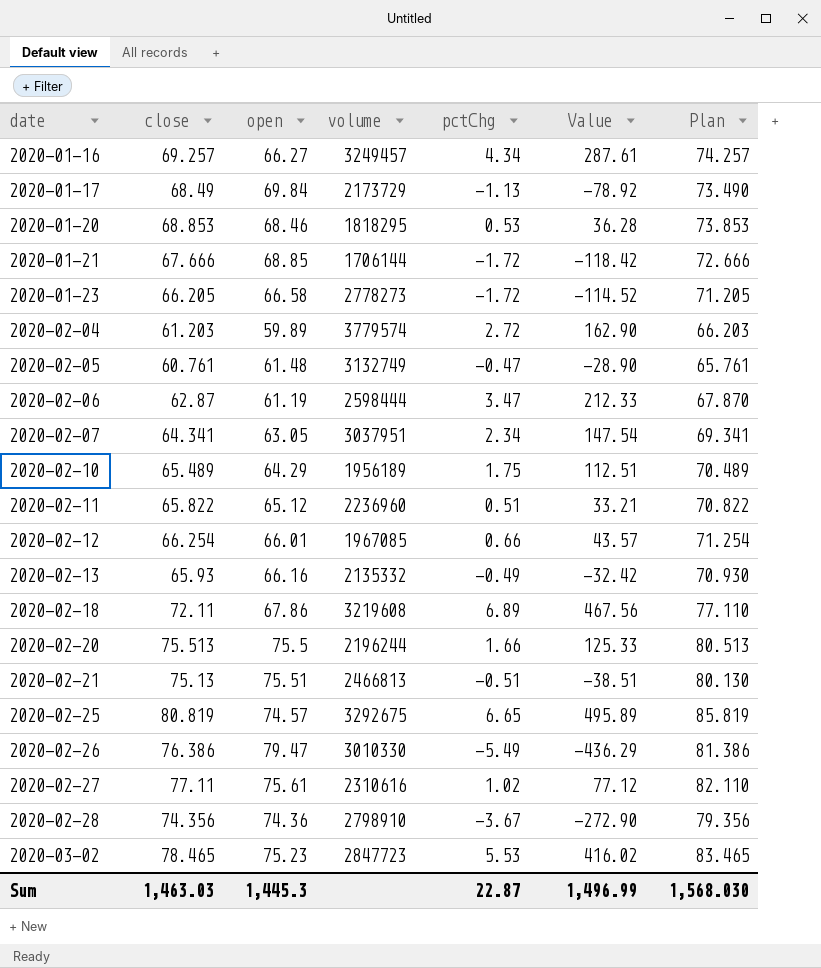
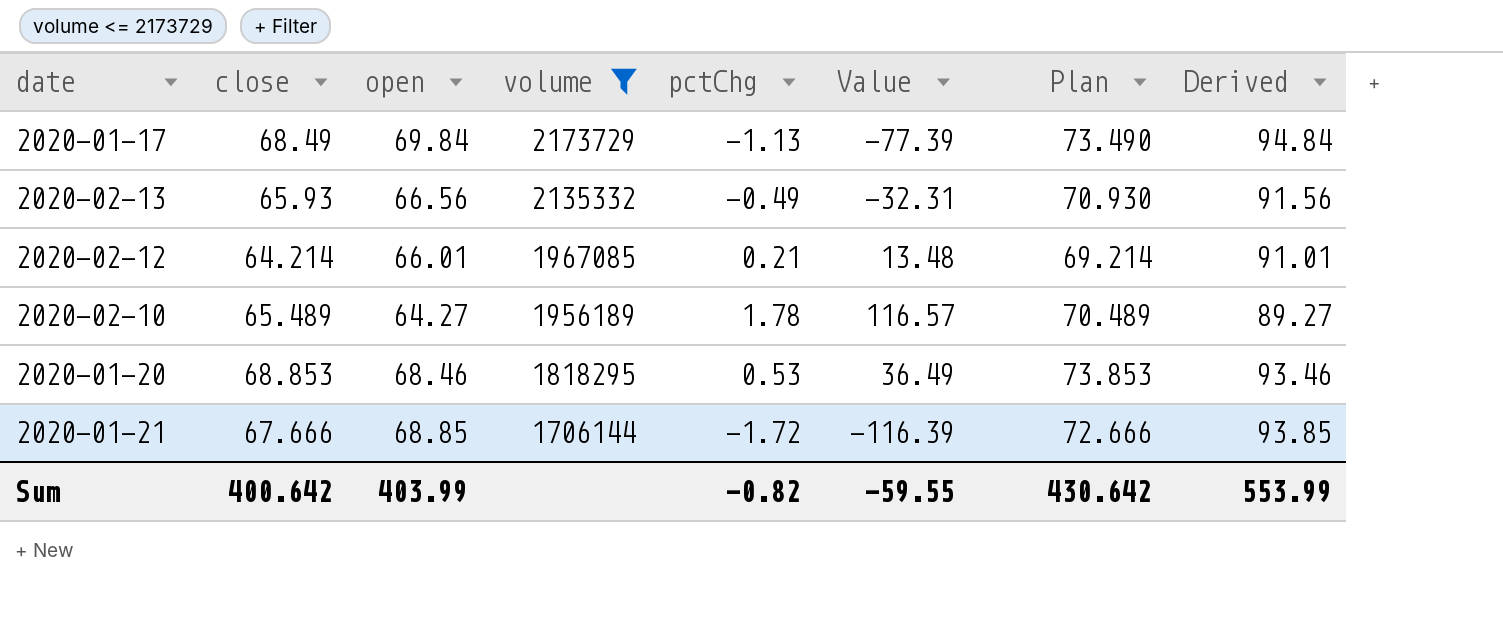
filter: none -> volume <= 2173729
row order: date ascending -> volume descending
column Value | formula: [open] * [pctChg] -> [close] * [pctChg]
column Derived | formula: none -> [open] + 25
2020-02-13 | open: 66.16 -> 66.56
2020-02-12 | close: 66.254 -> 64.214
2020-02-12 | pctChg: 0.66 -> 0.21
2020-02-12 | Plan: 71.254 -> 69.214
2020-02-10 | open: 64.29 -> 64.27
2020-02-10 | pctChg: 1.75 -> 1.78
Sum | close: 1,463.03 -> 400.642
Sum | open: 1,445.3 -> 403.99
Sum | pctChg: 22.87 -> -0.82
Sum | Value: 1,496.99 -> -59.55
Sum | Plan: 1,568.030 -> 430.642

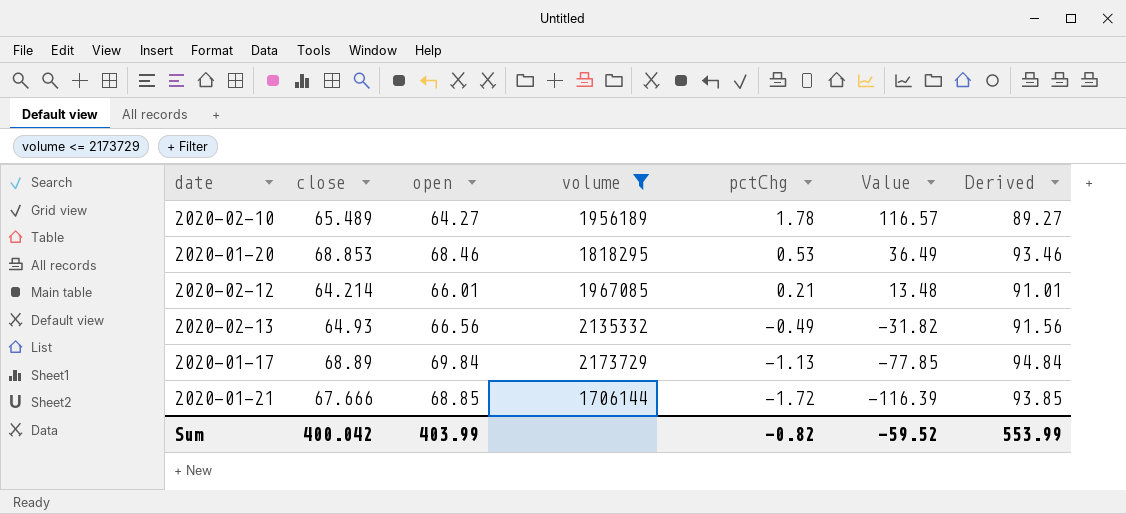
row order: volume descending -> pctChg descending
column Plan | formula: [close] + 5 -> none
2020-02-13 | close: 65.93 -> 64.93
2020-02-13 | Value: -32.31 -> -31.82
2020-01-17 | close: 68.49 -> 68.89
2020-01-17 | Value: -77.39 -> -77.85
Sum | close: 400.642 -> 400.042
Sum | Value: -59.55 -> -59.52

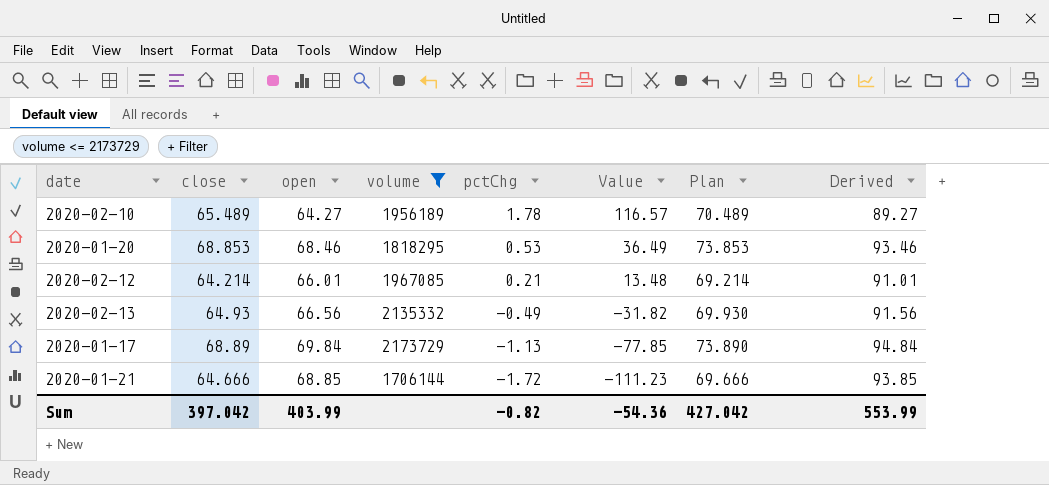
column Plan | formula: none -> [close] + 5
2020-01-21 | close: 67.666 -> 64.666
2020-01-21 | Value: -116.39 -> -111.23
Sum | close: 400.042 -> 397.042
Sum | Value: -59.52 -> -54.36

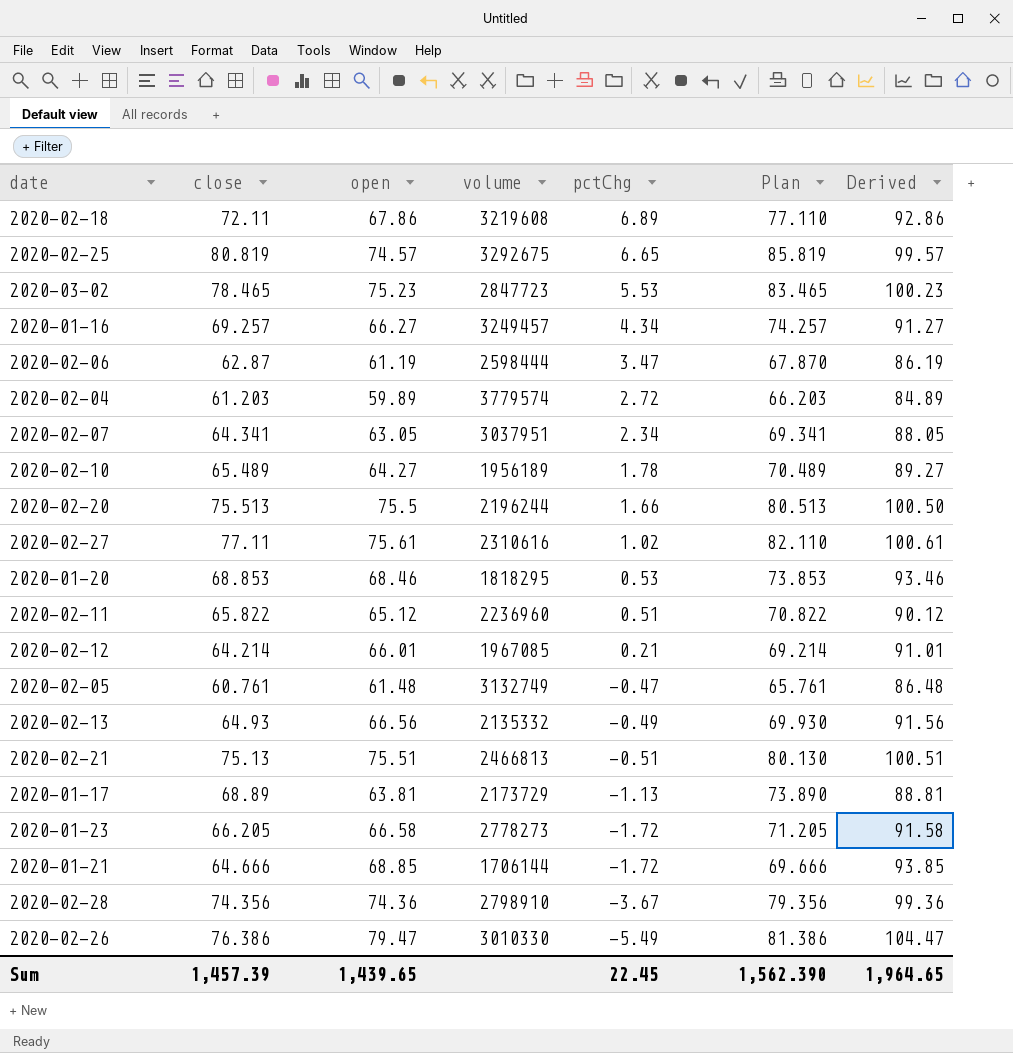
filter: volume <= 2173729 -> none
column Value | formula: [close] * [pctChg] -> none
2020-01-17 | open: 69.84 -> 63.81
2020-01-17 | Derived: 94.84 -> 88.81
Sum | close: 397.042 -> 1,457.39
Sum | open: 403.99 -> 1,439.65
Sum | pctChg: -0.82 -> 22.45
Sum | Plan: 427.042 -> 1,562.390
Sum | Derived: 553.99 -> 1,964.65

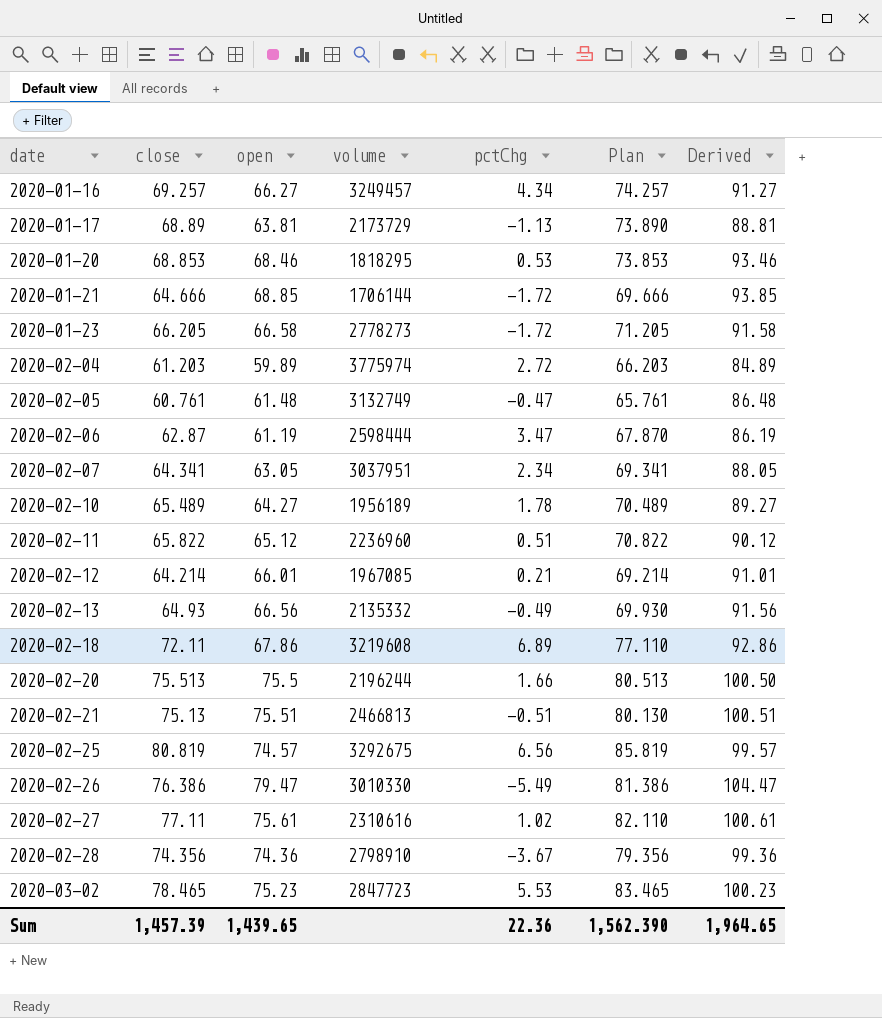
row order: pctChg descending -> date ascending
2020-02-04 | volume: 3779574 -> 3775974
2020-02-25 | pctChg: 6.65 -> 6.56
Sum | pctChg: 22.45 -> 22.36

